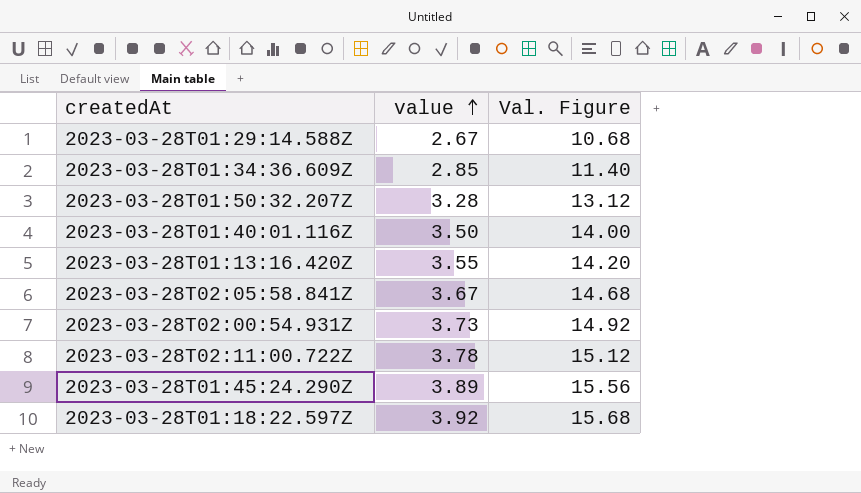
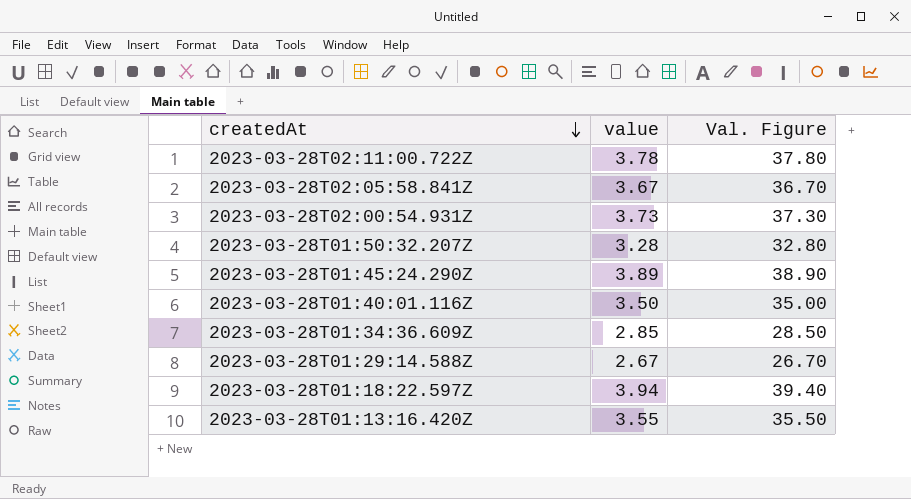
row order: value ascending -> createdAt descending
column Val. Figure | formula: [value] * 4 -> [value] * 10
2023-03-28T01:18:22.597Z | value: 3.92 -> 3.94

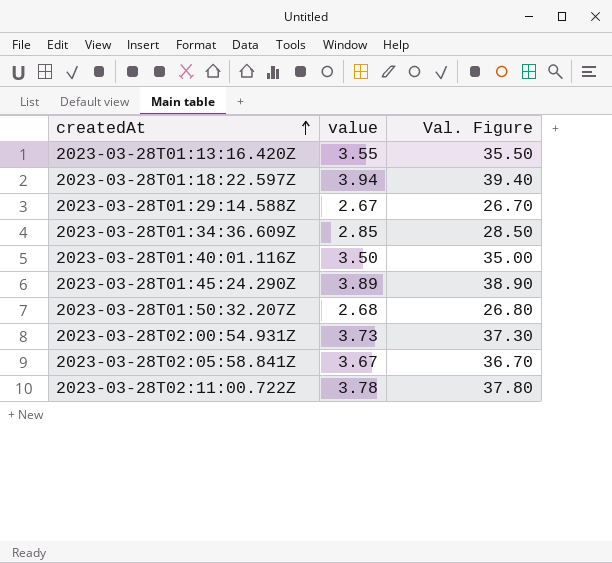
row order: createdAt descending -> createdAt ascending
2023-03-28T01:50:32.207Z | value: 3.28 -> 2.68
2023-03-28T01:50:32.207Z | Val. Figure: 32.80 -> 26.80

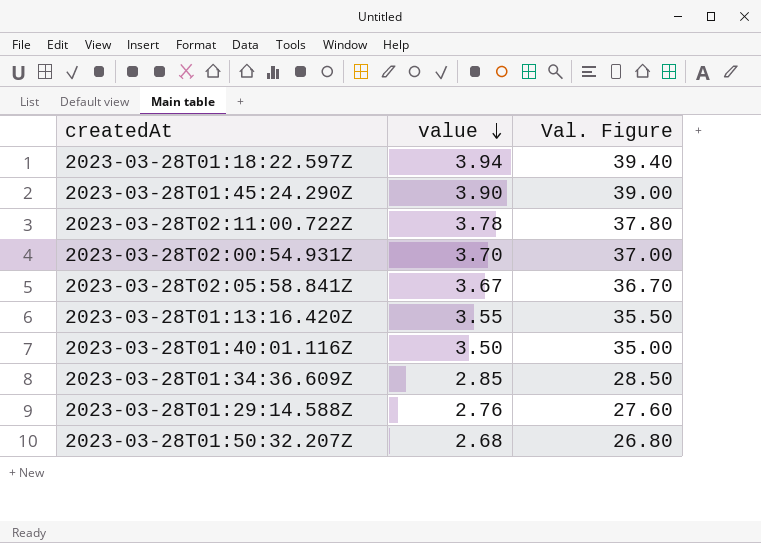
row order: createdAt ascending -> value descending
2023-03-28T01:45:24.290Z | value: 3.89 -> 3.90
2023-03-28T01:45:24.290Z | Val. Figure: 38.90 -> 39.00
2023-03-28T02:00:54.931Z | value: 3.73 -> 3.70
2023-03-28T02:00:54.931Z | Val. Figure: 37.30 -> 37.00
2023-03-28T01:29:14.588Z | value: 2.67 -> 2.76
2023-03-28T01:29:14.588Z | Val. Figure: 26.70 -> 27.60

